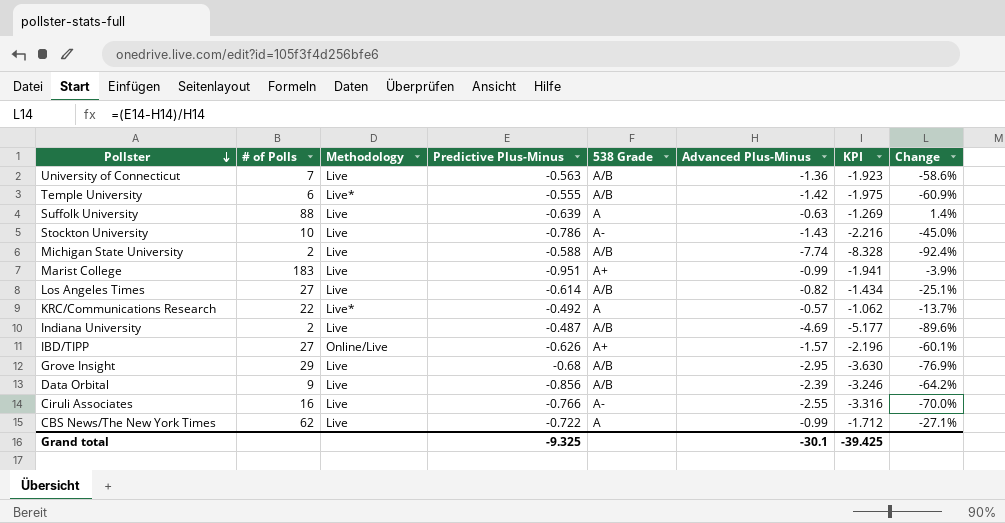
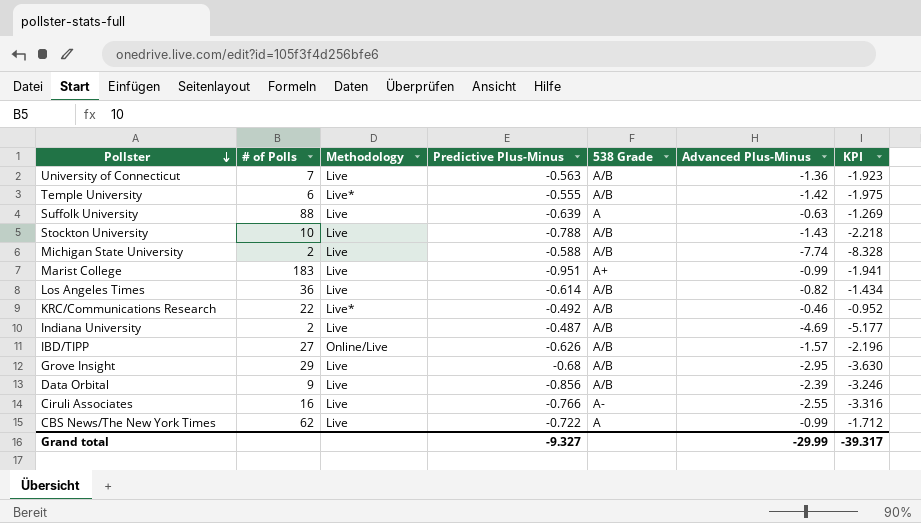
column Change | formula: ([Predictive Plus-Minus] - [Advanced Plus-Minus]) / [Advanced Plus-Minus] -> none
Stockton University | Predictive Plus-Minus: -0.786 -> -0.788
Stockton University | 538 Grade: A- -> A/B
Stockton University | KPI: -2.216 -> -2.218
Los Angeles Times | # of Polls: 27 -> 36
KRC/Communications Research | 538 Grade: A -> A/B
KRC/Communications Research | Advanced Plus-Minus: -0.57 -> -0.46
KRC/Communications Research | KPI: -1.062 -> -0.952
IBD/TIPP | 538 Grade: A+ -> A/B
Grand total | Predictive Plus-Minus: -9.325 -> -9.327
Grand total | Advanced Plus-Minus: -30.1 -> -29.99
Grand total | KPI: -39.425 -> -39.317

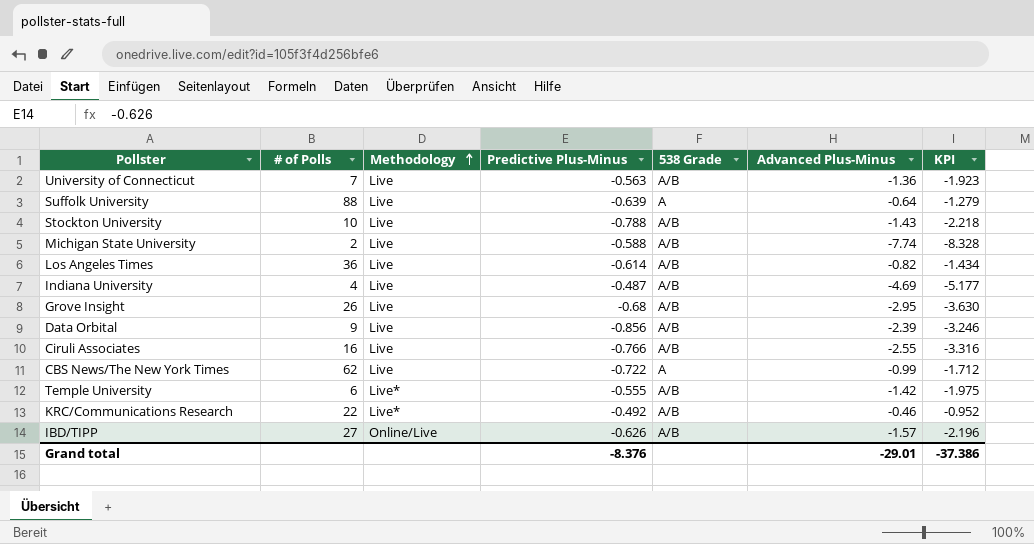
row order: Pollster descending -> Methodology ascending
row Marist College: 183 | Live | -0.951 | A+ | -0.99 | -1.941 -> none
Suffolk University | Advanced Plus-Minus: -0.63 -> -0.64
Suffolk University | KPI: -1.269 -> -1.279
Indiana University | # of Polls: 2 -> 4
Grove Insight | # of Polls: 29 -> 26
Ciruli Associates | 538 Grade: A- -> A/B
Grand total | Predictive Plus-Minus: -9.327 -> -8.376
Grand total | Advanced Plus-Minus: -29.99 -> -29.01
Grand total | KPI: -39.317 -> -37.386

